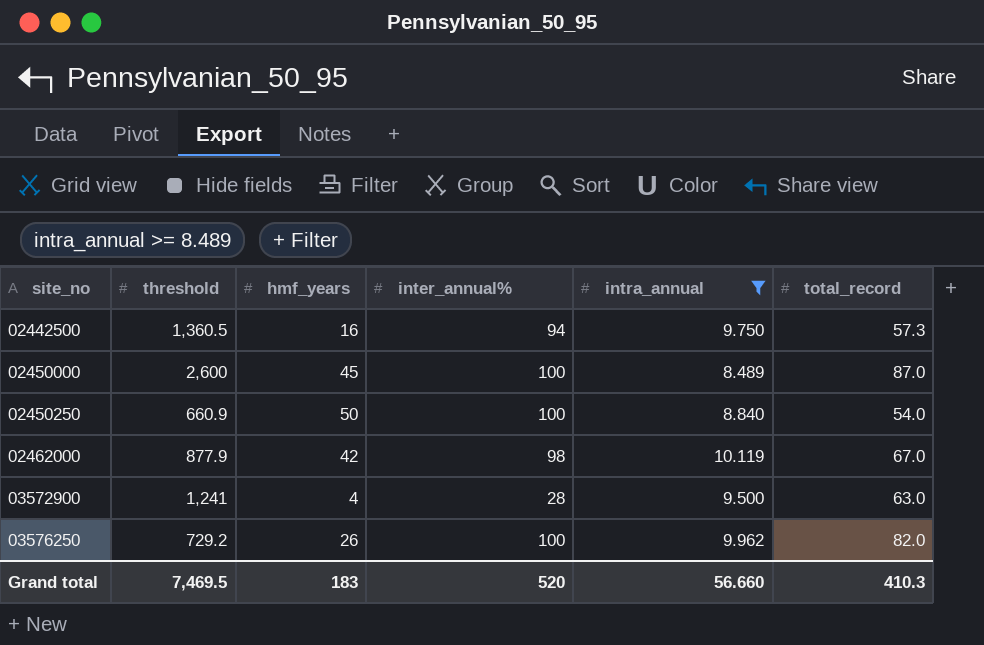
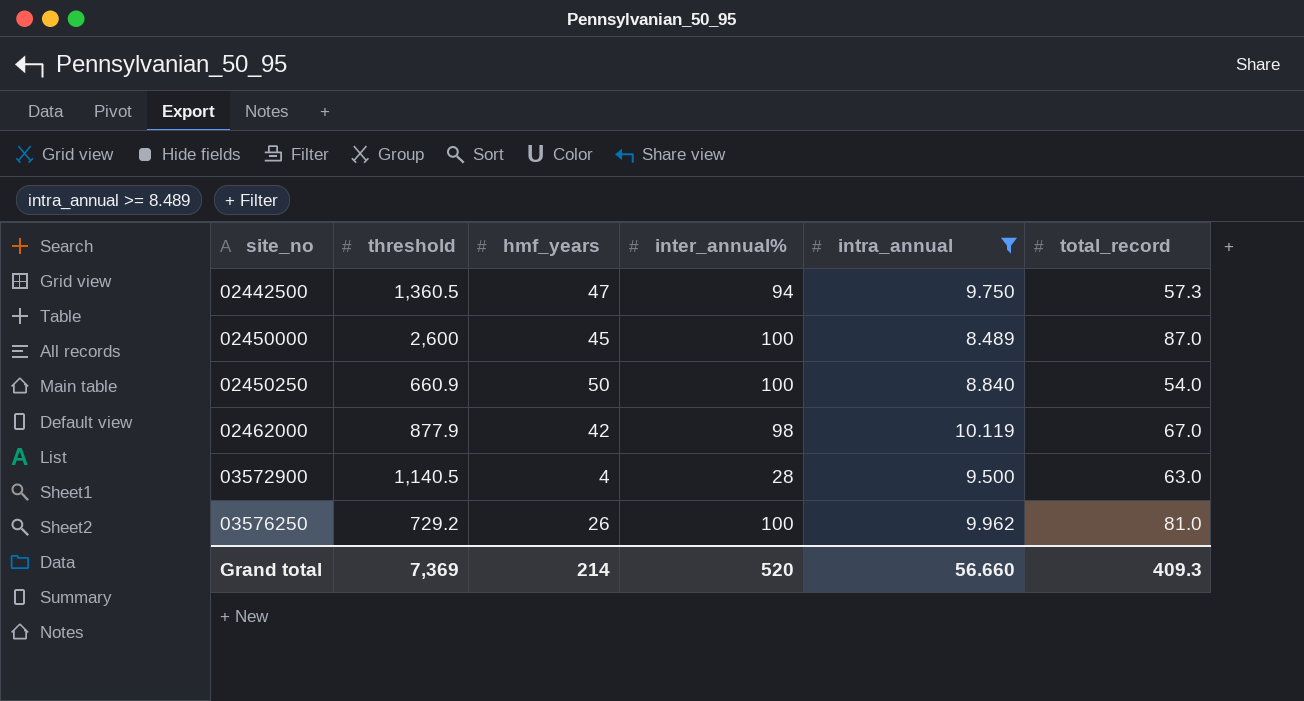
02442500 | hmf_years: 16 -> 47
03572900 | threshold: 1,241 -> 1,140.5
03576250 | total_record: 82.0 -> 81.0
Grand total | threshold: 7,469.5 -> 7,369
Grand total | hmf_years: 183 -> 214
Grand total | total_record: 410.3 -> 409.3

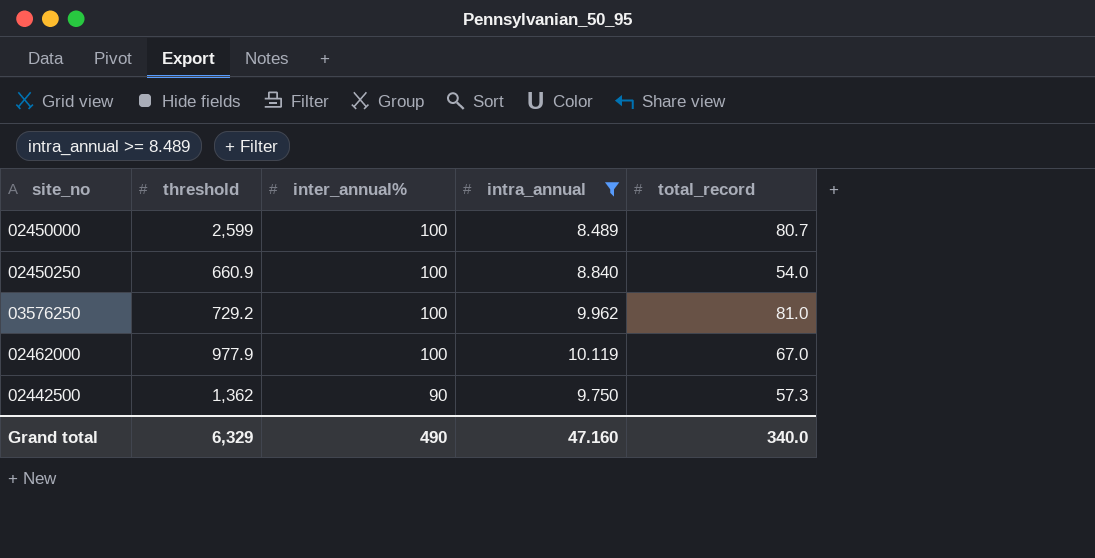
row order: site_no ascending -> inter_annual% descending
column hmf_years | position: 3 -> none
row 03572900: 1,140.5 | 4 | 28 | 9.500 | 63.0 -> none
02450000 | threshold: 2,600 -> 2,599
02450000 | total_record: 87.0 -> 80.7
02462000 | threshold: 877.9 -> 977.9
02462000 | inter_annual%: 98 -> 100
02442500 | threshold: 1,360.5 -> 1,362
02442500 | inter_annual%: 94 -> 90
Grand total | threshold: 7,369 -> 6,329
Grand total | inter_annual%: 520 -> 490
Grand total | intra_annual: 56.660 -> 47.160
Grand total | total_record: 409.3 -> 340.0

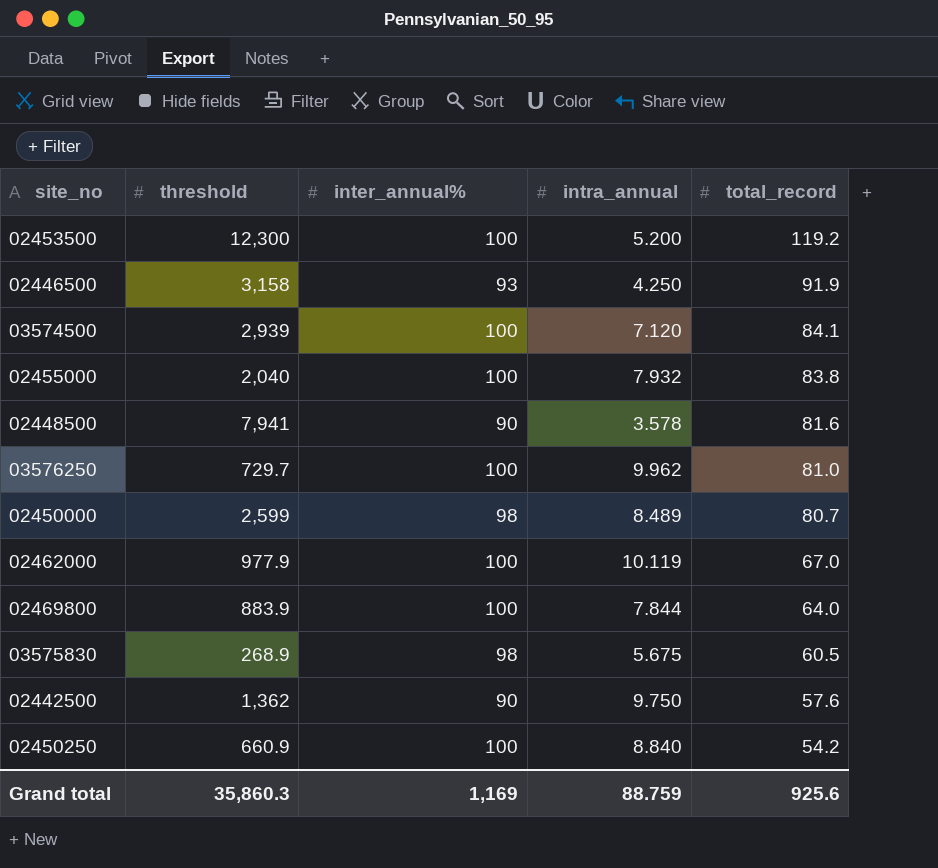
filter: intra_annual >= 8.489 -> none
row order: inter_annual% descending -> total_record descending
03576250 | threshold: 729.2 -> 729.7
02450000 | inter_annual%: 100 -> 98
02442500 | total_record: 57.3 -> 57.6
02450250 | total_record: 54.0 -> 54.2
Grand total | threshold: 6,329 -> 35,860.3
Grand total | inter_annual%: 490 -> 1,169
Grand total | intra_annual: 47.160 -> 88.759
Grand total | total_record: 340.0 -> 925.6

